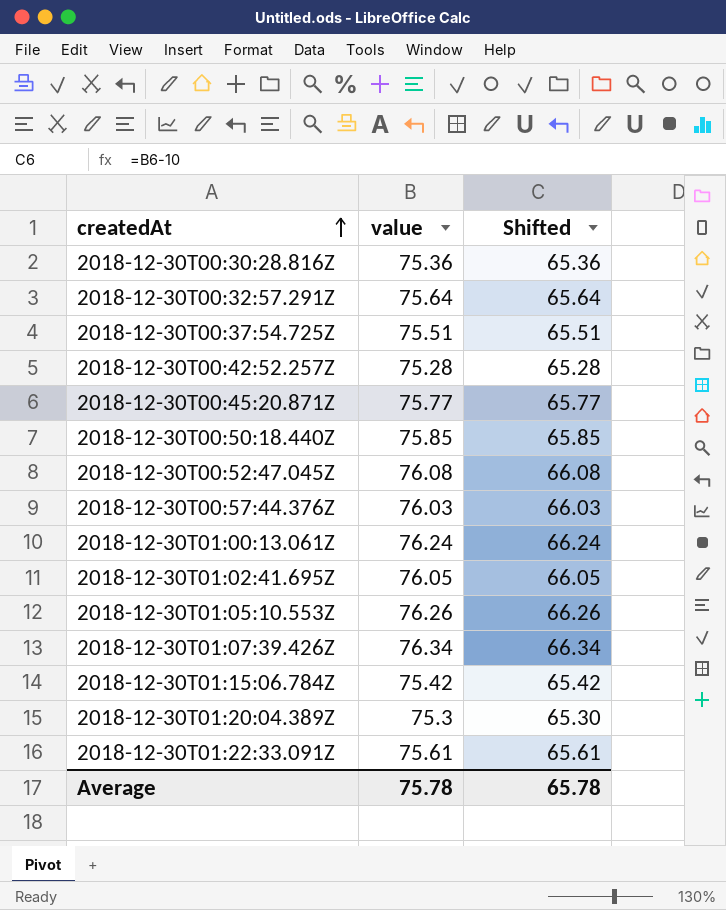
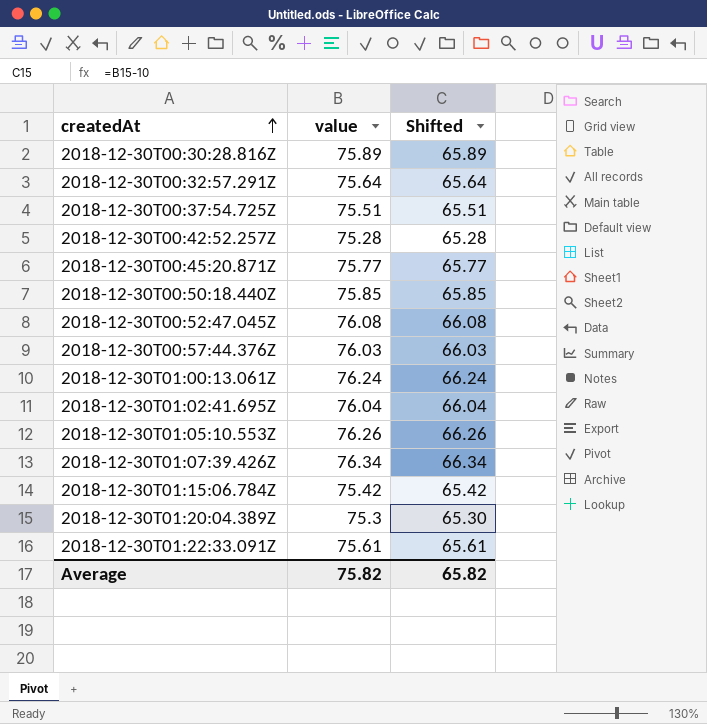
2018-12-30T00:30:28.816Z | value: 75.36 -> 75.89
2018-12-30T00:30:28.816Z | Shifted: 65.36 -> 65.89
2018-12-30T01:02:41.695Z | value: 76.05 -> 76.04
2018-12-30T01:02:41.695Z | Shifted: 66.05 -> 66.04
Average | value: 75.78 -> 75.82
Average | Shifted: 65.78 -> 65.82

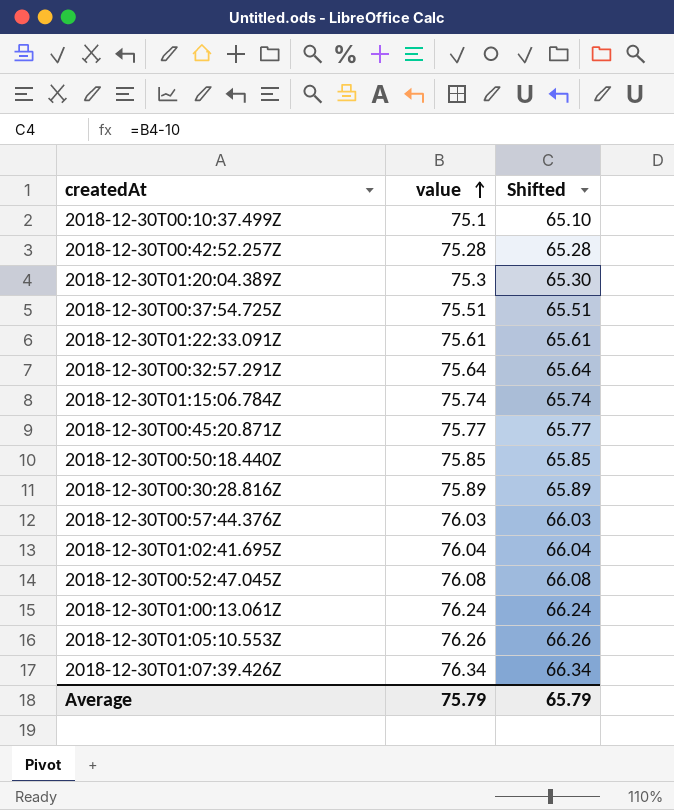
row order: createdAt ascending -> value ascending
row 2018-12-30T00:10:37.499Z: none -> 75.1 | 65.10
2018-12-30T01:15:06.784Z | value: 75.42 -> 75.74
2018-12-30T01:15:06.784Z | Shifted: 65.42 -> 65.74
Average | value: 75.82 -> 75.79
Average | Shifted: 65.82 -> 65.79

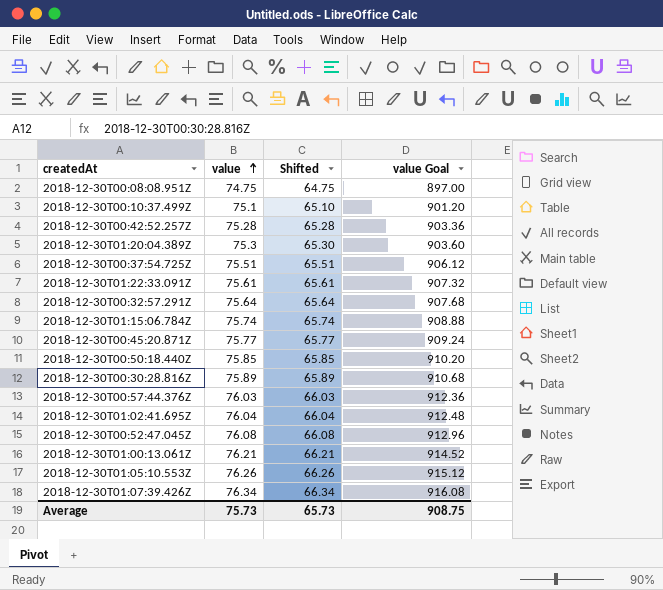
column value Goal | formula: none -> [value] * 12
row 2018-12-30T00:08:08.951Z: none -> 74.75 | 64.75 | 897.00
2018-12-30T01:00:13.061Z | value: 76.24 -> 76.21
2018-12-30T01:00:13.061Z | Shifted: 66.24 -> 66.21
Average | value: 75.79 -> 75.73
Average | Shifted: 65.79 -> 65.73

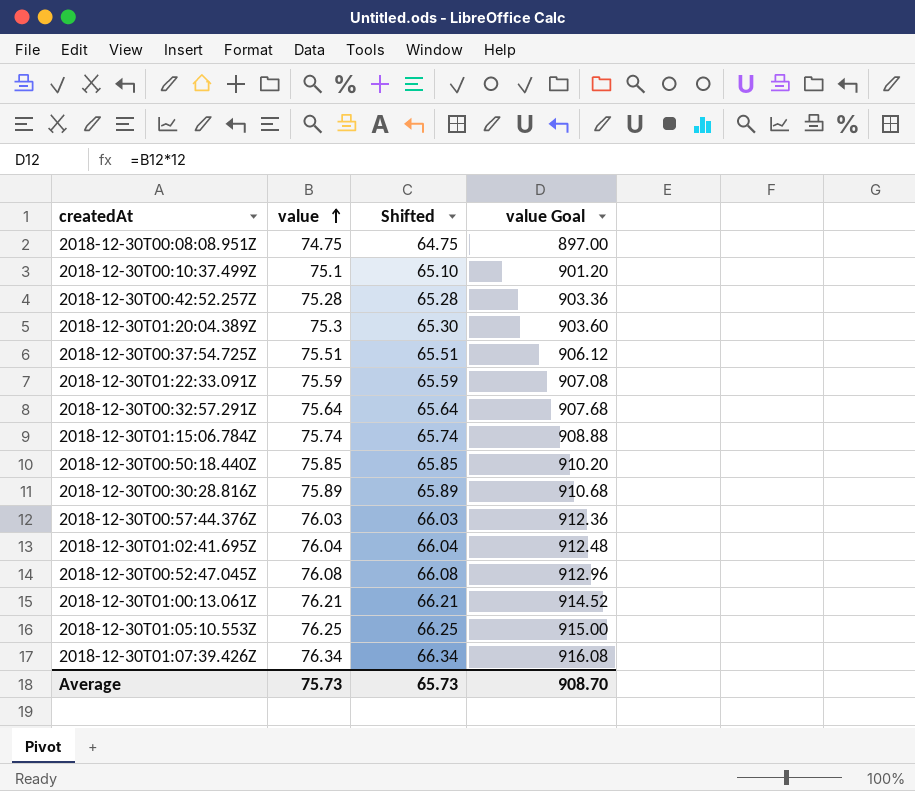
row 2018-12-30T00:45:20.871Z: 75.77 | 65.77 | 909.24 -> none
2018-12-30T01:22:33.091Z | value: 75.61 -> 75.59
2018-12-30T01:22:33.091Z | Shifted: 65.61 -> 65.59
2018-12-30T01:22:33.091Z | value Goal: 907.32 -> 907.08
2018-12-30T01:05:10.553Z | value: 76.26 -> 76.25
2018-12-30T01:05:10.553Z | Shifted: 66.26 -> 66.25
2018-12-30T01:05:10.553Z | value Goal: 915.12 -> 915.00
Average | value Goal: 908.75 -> 908.70

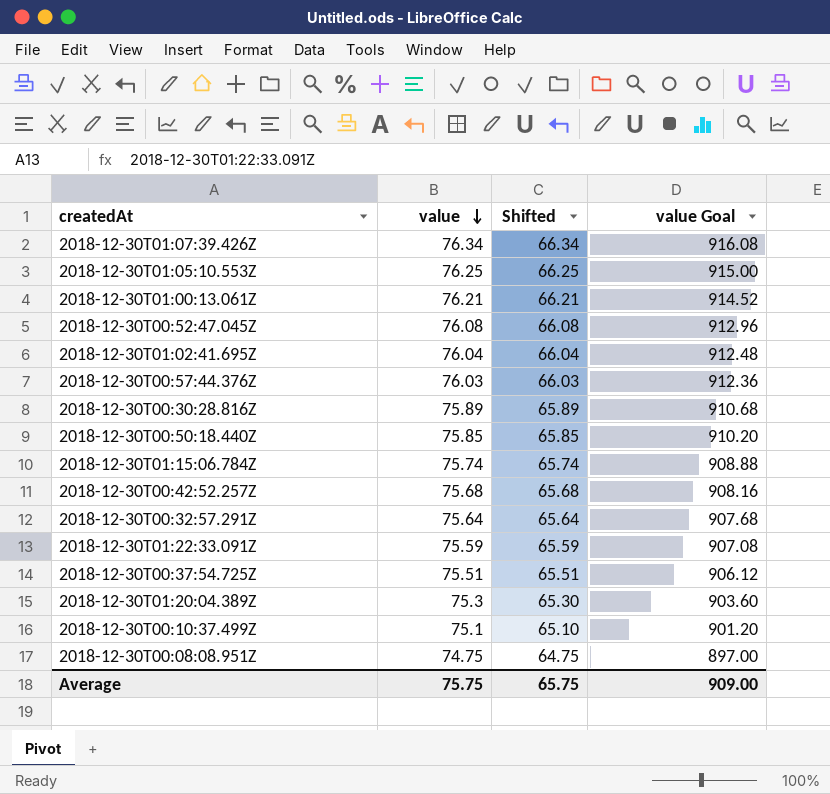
row order: value ascending -> value descending
2018-12-30T00:42:52.257Z | value: 75.28 -> 75.68
2018-12-30T00:42:52.257Z | Shifted: 65.28 -> 65.68
2018-12-30T00:42:52.257Z | value Goal: 903.36 -> 908.16
Average | value: 75.73 -> 75.75
Average | Shifted: 65.73 -> 65.75
Average | value Goal: 908.70 -> 909.00

